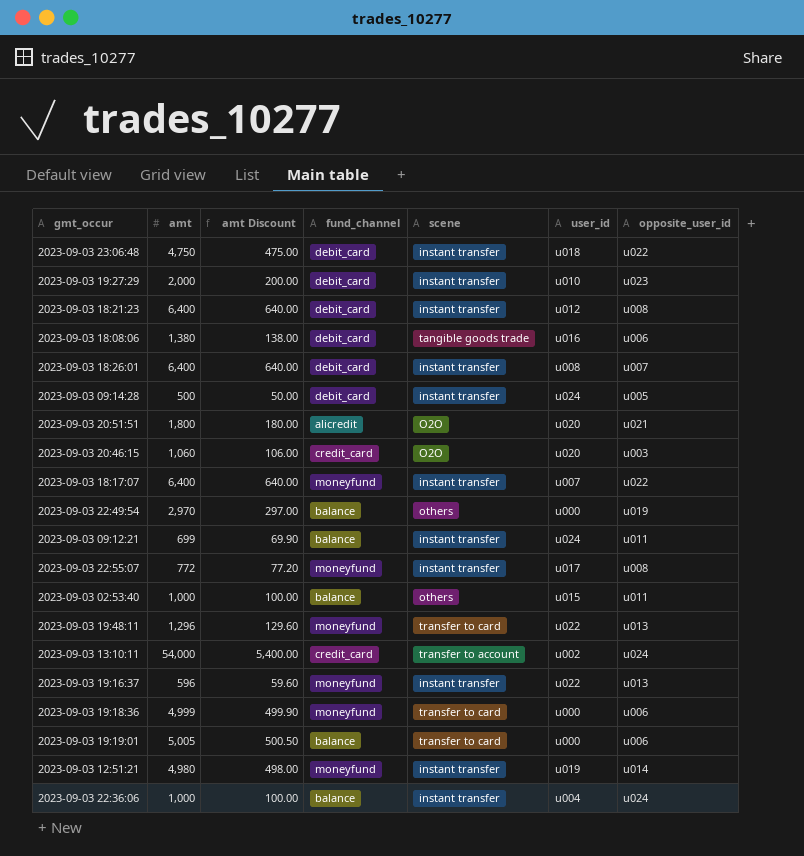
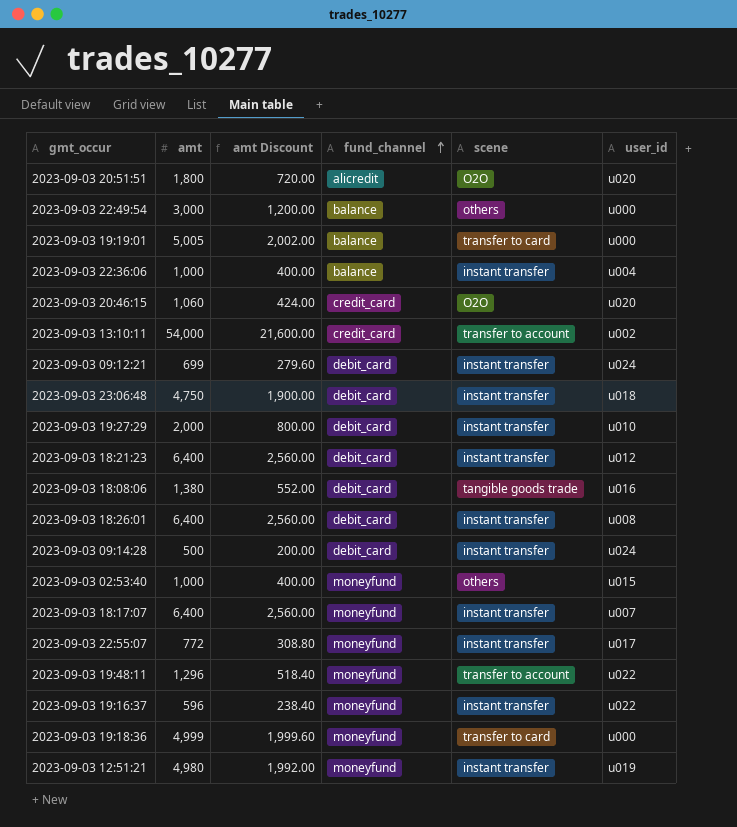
row order: none -> fund_channel ascending
column opposite_user_id | position: 7 -> none
column amt Discount | formula: [amt] * 0.1 -> [amt] * 0.4
2023-09-03 22:49:54 | amt: 2,970 -> 3,000
2023-09-03 09:12:21 | fund_channel: balance -> debit_card
2023-09-03 02:53:40 | fund_channel: balance -> moneyfund
2023-09-03 19:48:11 | scene: transfer to card -> transfer to account

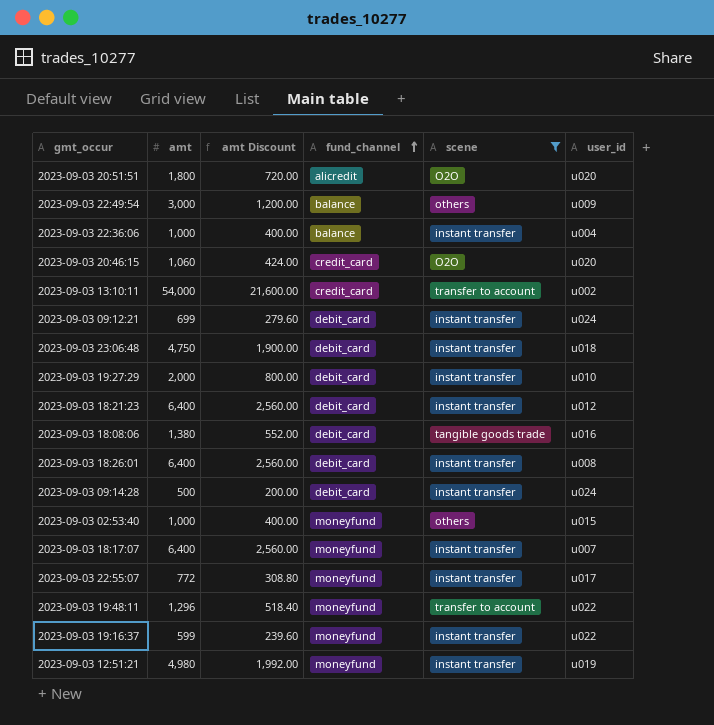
filter: none -> scene != transfer to card
2023-09-03 22:49:54 | user_id: u000 -> u009
2023-09-03 19:16:37 | amt: 596 -> 599
2023-09-03 19:16:37 | amt Discount: 238.40 -> 239.60

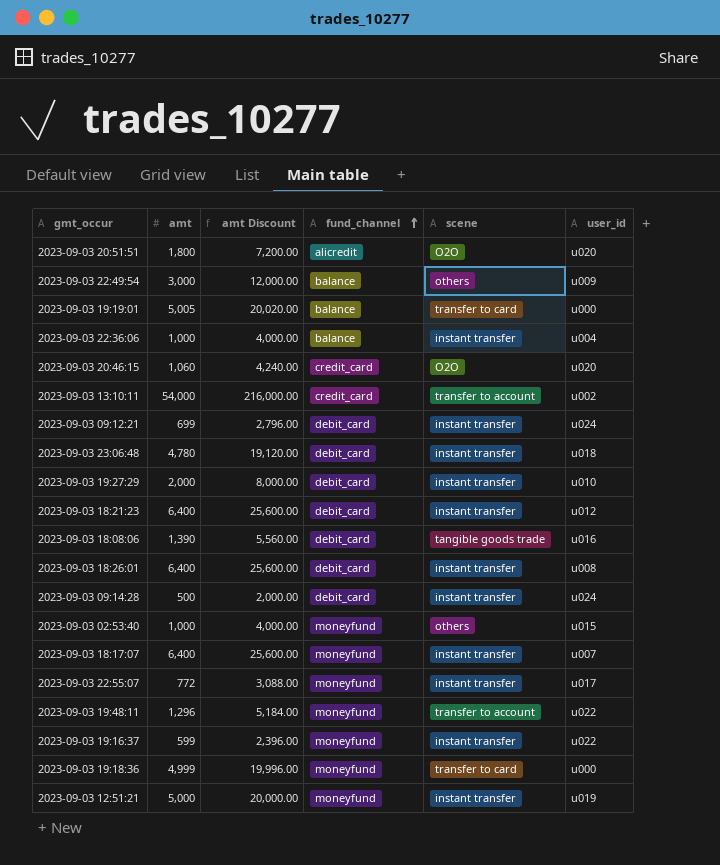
filter: scene != transfer to card -> none
column amt Discount | formula: [amt] * 0.4 -> [amt] * 4
2023-09-03 23:06:48 | amt: 4,750 -> 4,780
2023-09-03 18:08:06 | amt: 1,380 -> 1,390
2023-09-03 12:51:21 | amt: 4,980 -> 5,000

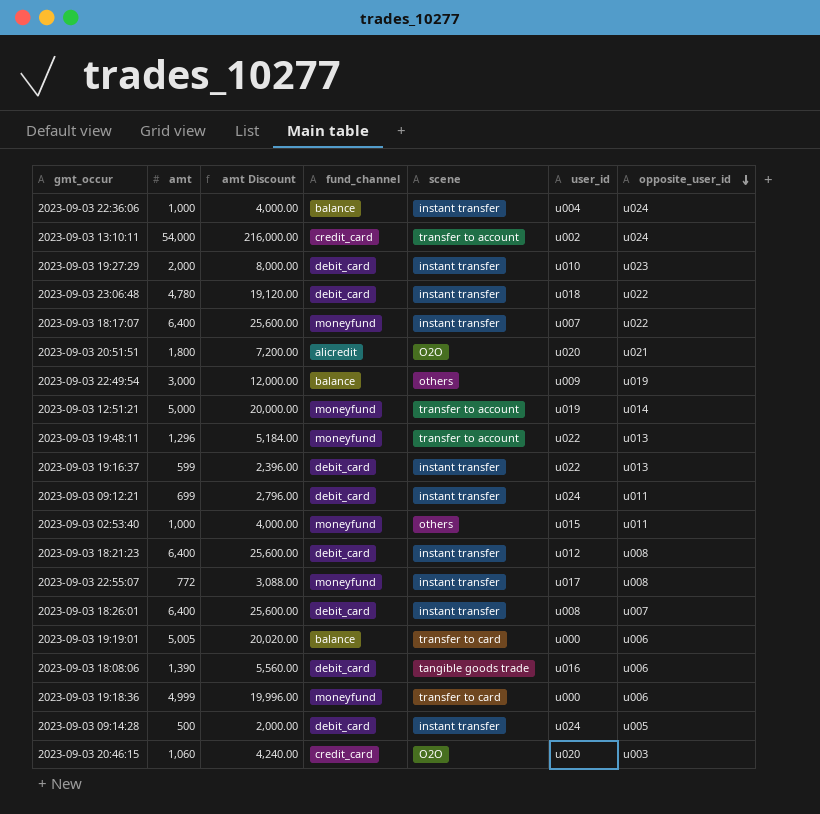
row order: fund_channel ascending -> opposite_user_id descending
column opposite_user_id | position: none -> 7
2023-09-03 12:51:21 | scene: instant transfer -> transfer to account
2023-09-03 19:16:37 | fund_channel: moneyfund -> debit_card

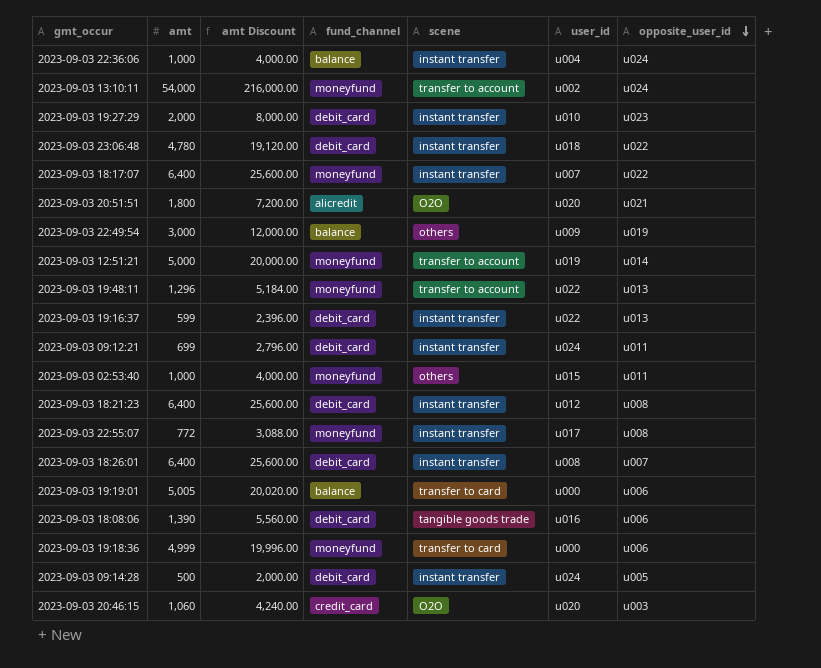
2023-09-03 13:10:11 | fund_channel: credit_card -> moneyfund

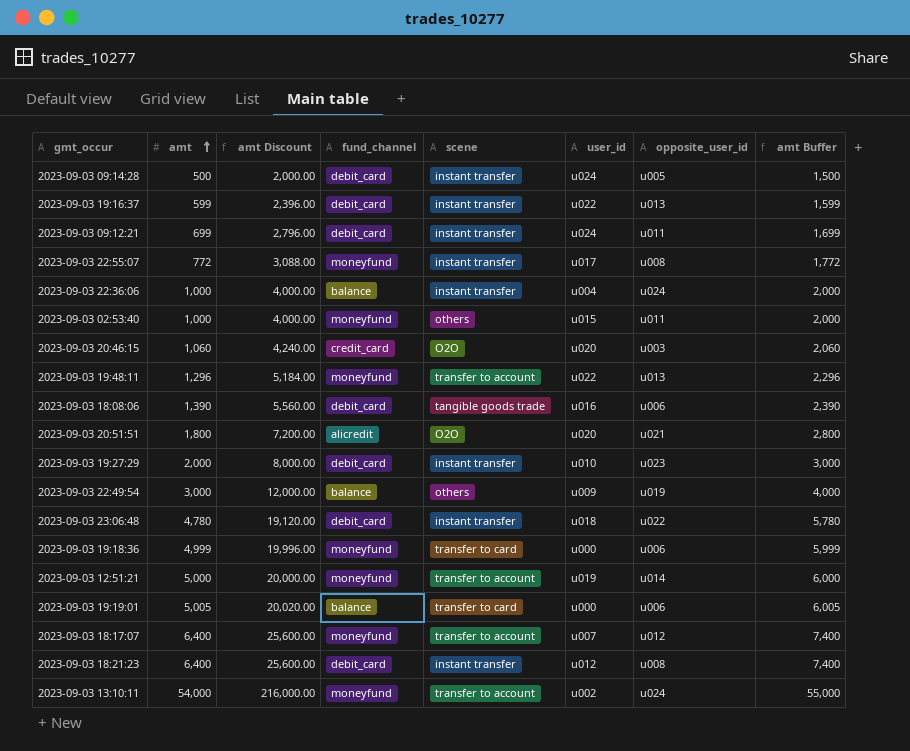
row order: opposite_user_id descending -> amt ascending
column amt Buffer | formula: none -> [amt] + 1000
row 2023-09-03 18:26:01: 6,400 | 25,600.00 | debit_card | instant transfer | u008 | u007 -> none
2023-09-03 18:17:07 | scene: instant transfer -> transfer to account
2023-09-03 18:17:07 | opposite_user_id: u022 -> u012

